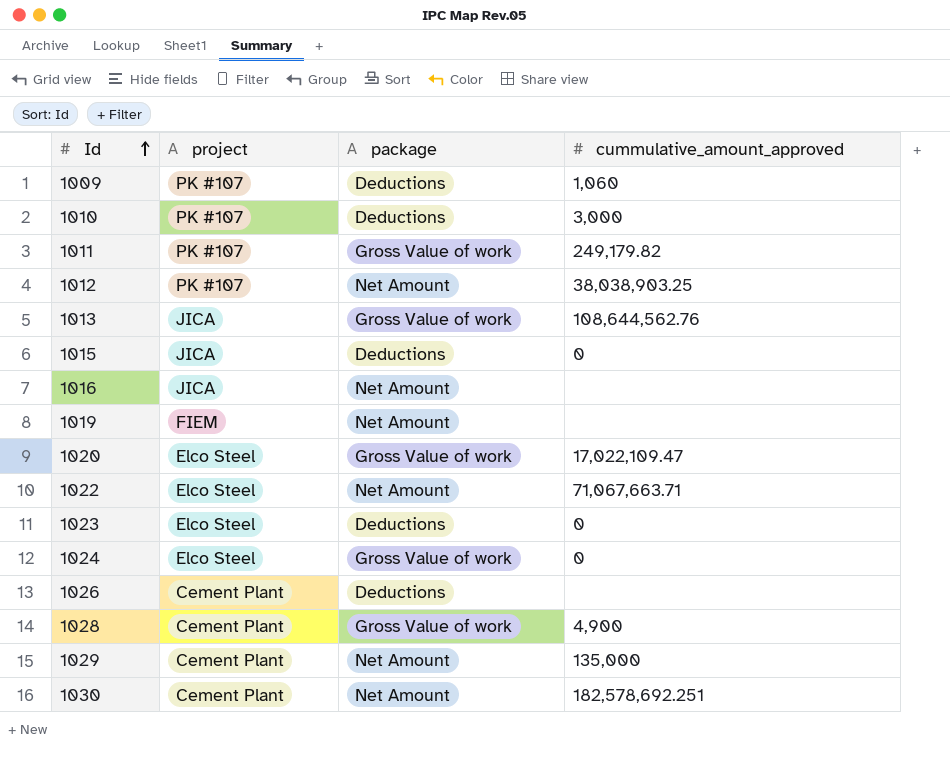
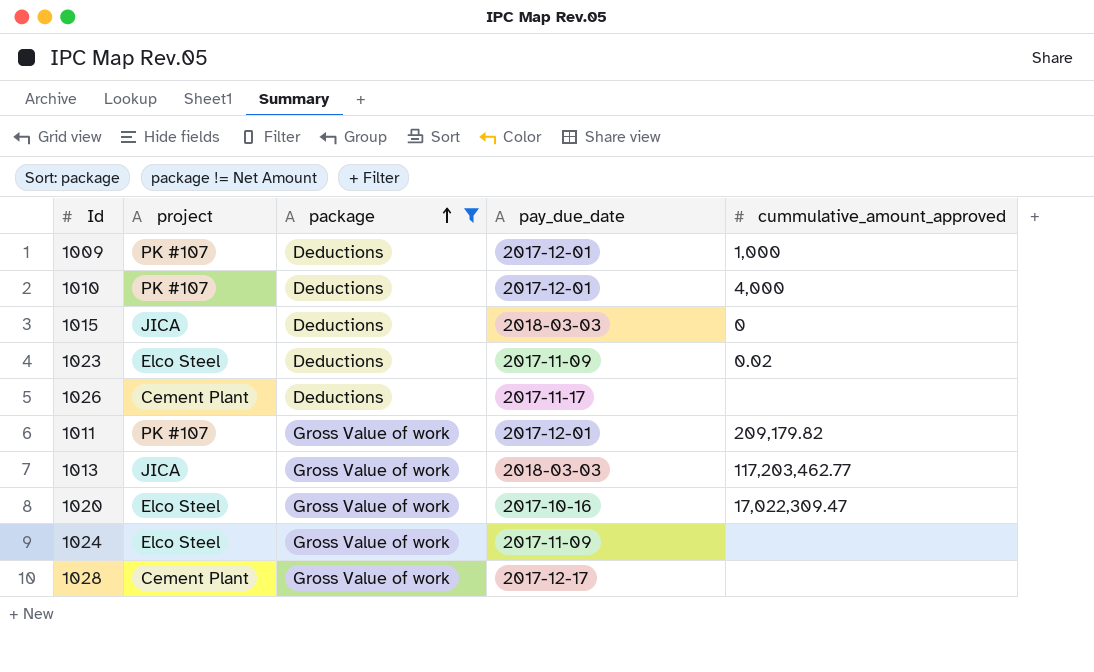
filter: none -> package != Net Amount
row order: Id ascending -> package ascending
column pay_due_date | position: none -> 4
1009 | cummulative_amount_approved: 1,060 -> 1,000
1010 | cummulative_amount_approved: 3,000 -> 4,000
1023 | cummulative_amount_approved: 0 -> 0.02
1011 | cummulative_amount_approved: 249,179.82 -> 209,179.82
1013 | cummulative_amount_approved: 108,644,562.76 -> 117,203,462.77
1020 | cummulative_amount_approved: 17,022,109.47 -> 17,022,309.47
1024 | cummulative_amount_approved: 0 -> none
1028 | cummulative_amount_approved: 4,900 -> none

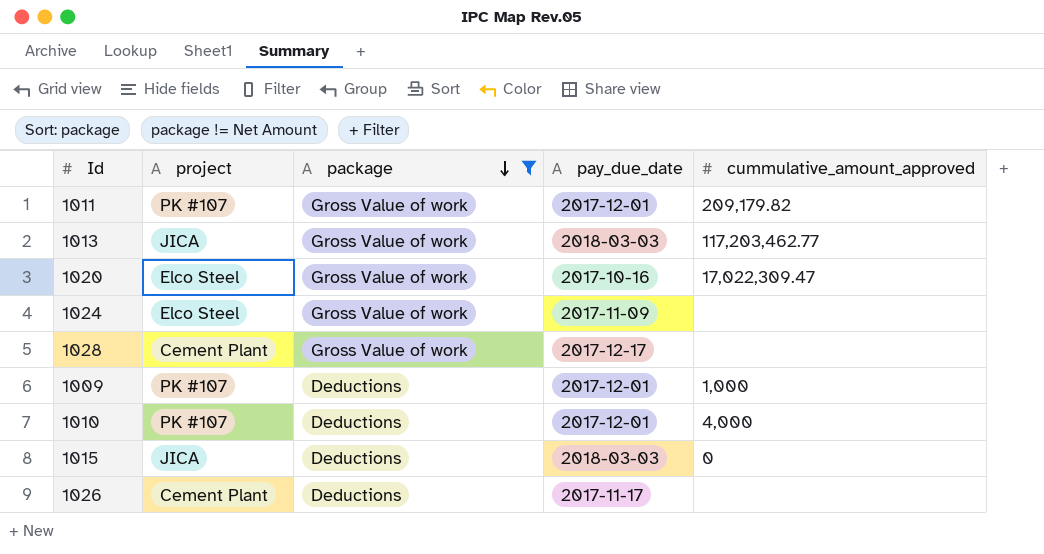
row order: package ascending -> package descending
row 1023: Elco Steel | Deductions | 2017-11-09 | 0.02 -> none

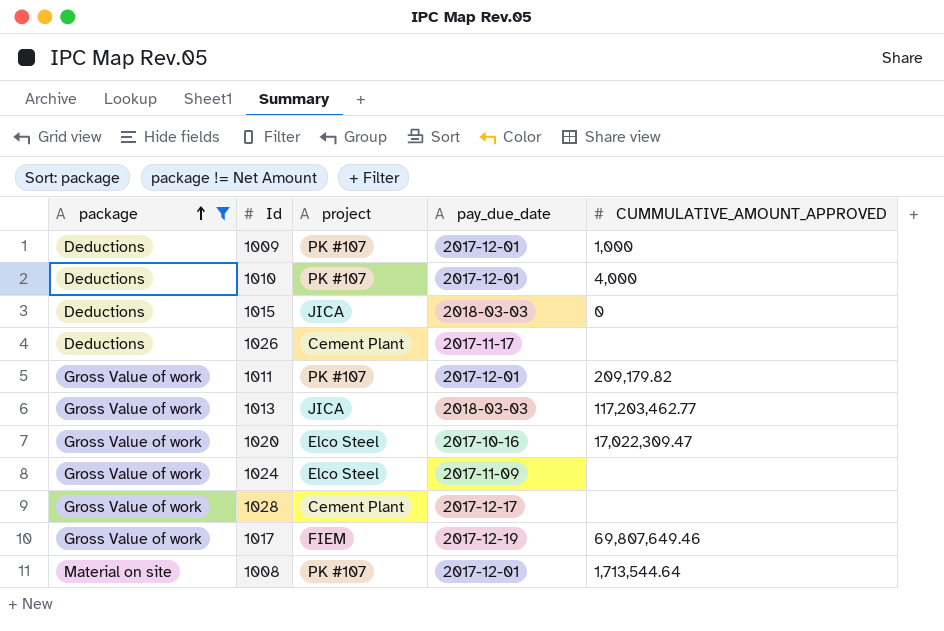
row order: package descending -> package ascending
column package | position: 3 -> 1
column name: cummulative_amount_approved -> CUMMULATIVE_AMOUNT_APPROVED
row 1017: none -> Gross Value of work | FIEM | 2017-12-19 | 69,807,649.46
row 1008: none -> Material on site | PK #107 | 2017-12-01 | 1,713,544.64

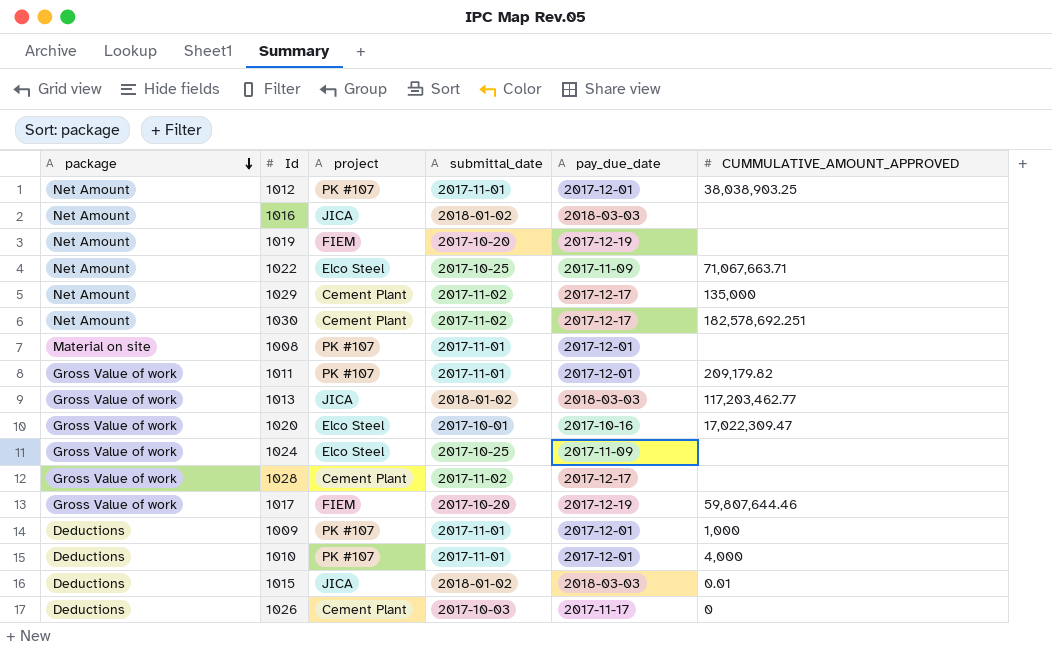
filter: package != Net Amount -> none
row order: package ascending -> package descending
column submittal_date | position: none -> 4
1008 | CUMMULATIVE_AMOUNT_APPROVED: 1,713,544.64 -> none
1017 | CUMMULATIVE_AMOUNT_APPROVED: 69,807,649.46 -> 59,807,644.46
1015 | CUMMULATIVE_AMOUNT_APPROVED: 0 -> 0.01
1026 | CUMMULATIVE_AMOUNT_APPROVED: none -> 0

